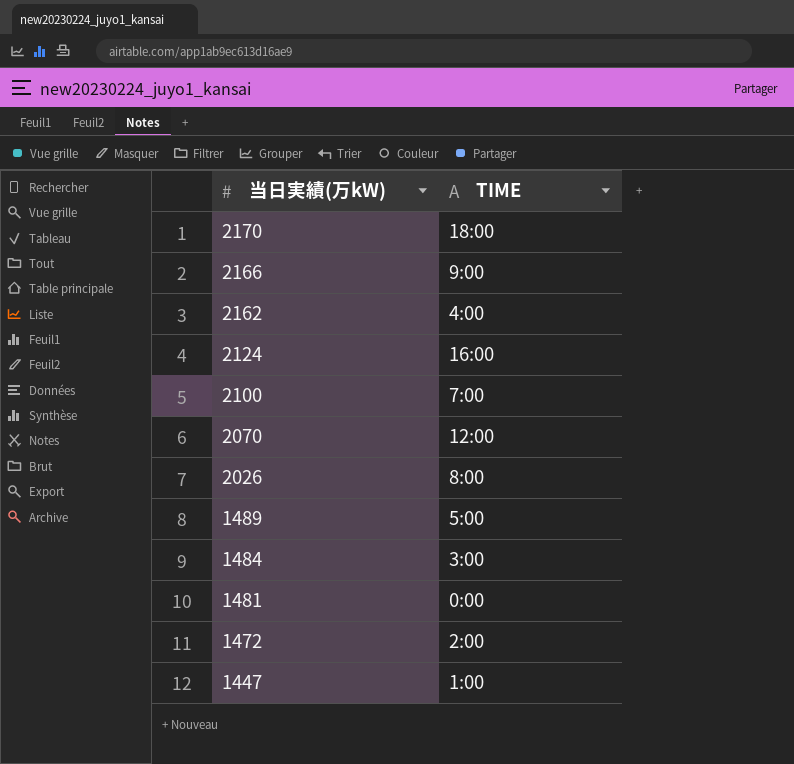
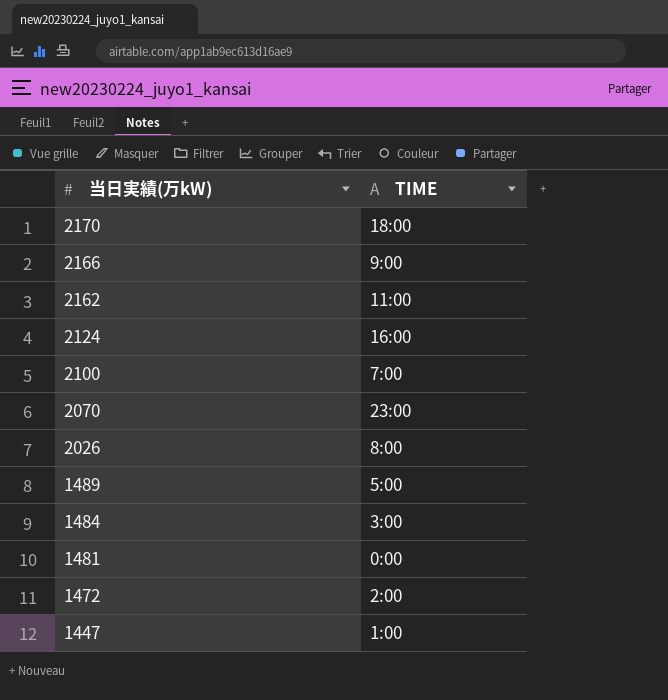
2162 | TIME: 4:00 -> 11:00
2070 | TIME: 12:00 -> 23:00

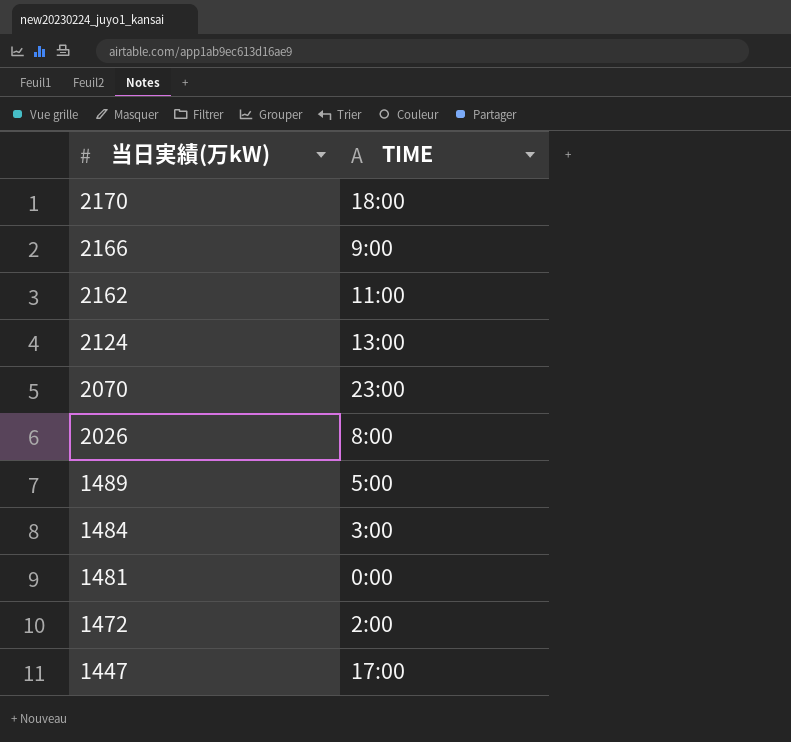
row 2100: 7:00 -> none
2124 | TIME: 16:00 -> 13:00
1447 | TIME: 1:00 -> 17:00

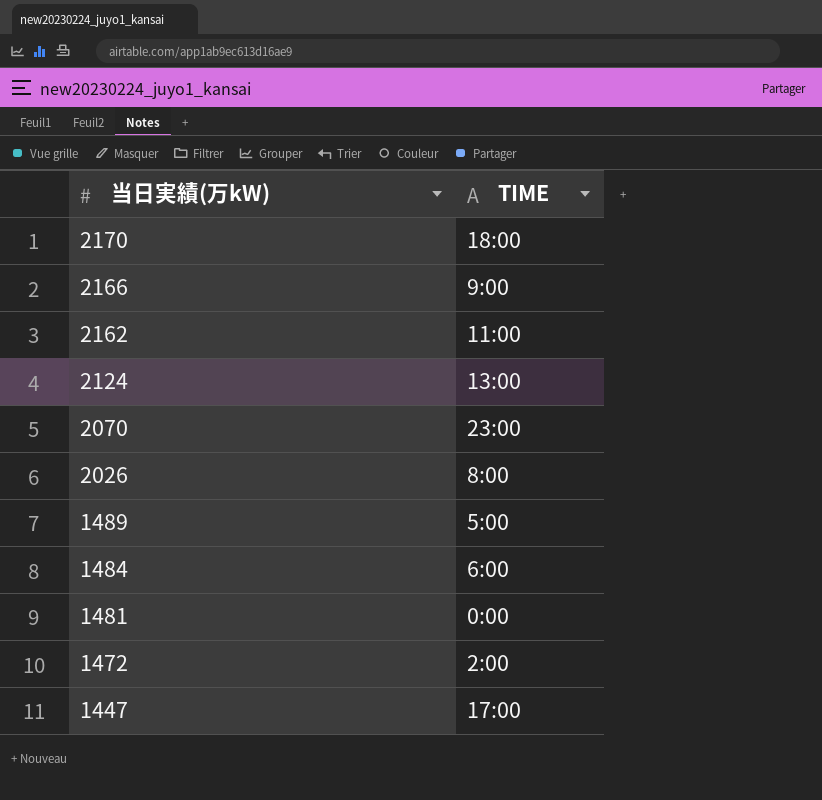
1484 | TIME: 3:00 -> 6:00

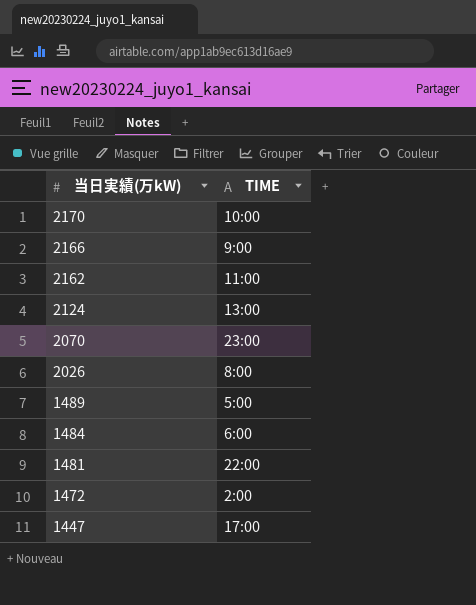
2170 | TIME: 18:00 -> 10:00
1481 | TIME: 0:00 -> 22:00

